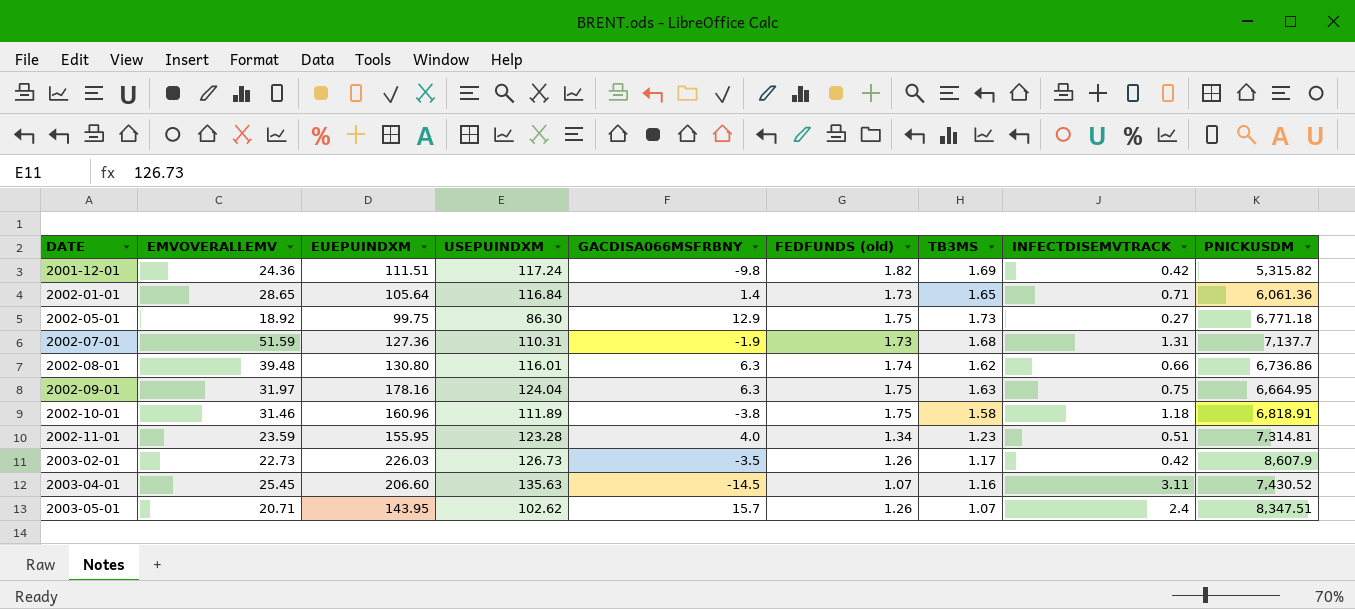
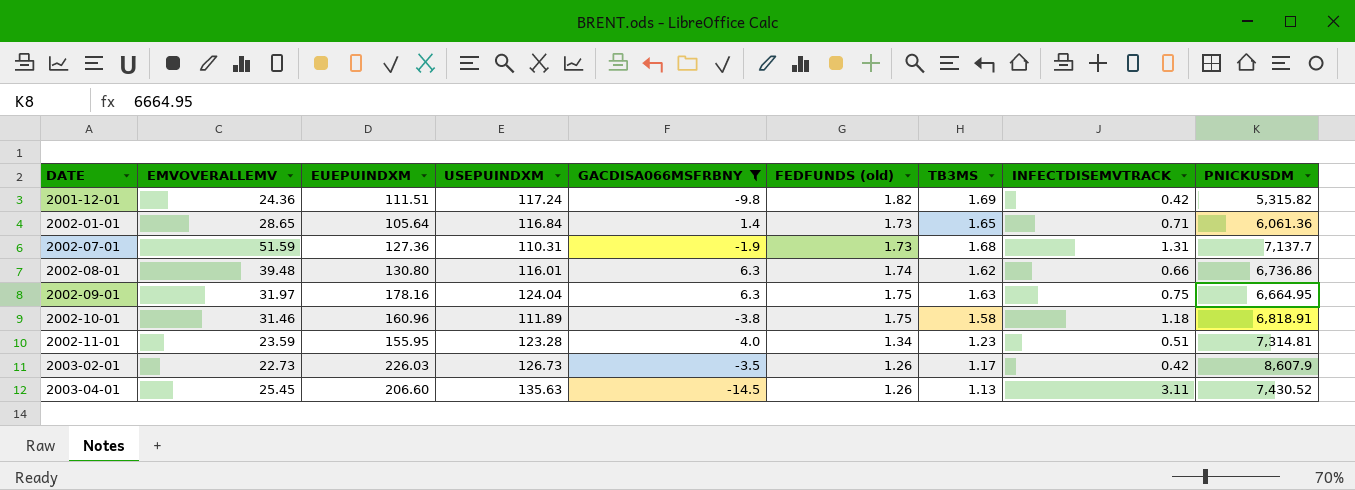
filter: none -> GACDISA066MSFRBNY <= 6.3
2003-04-01 | FEDFUNDS (old): 1.07 -> 1.26
2003-04-01 | TB3MS: 1.16 -> 1.13

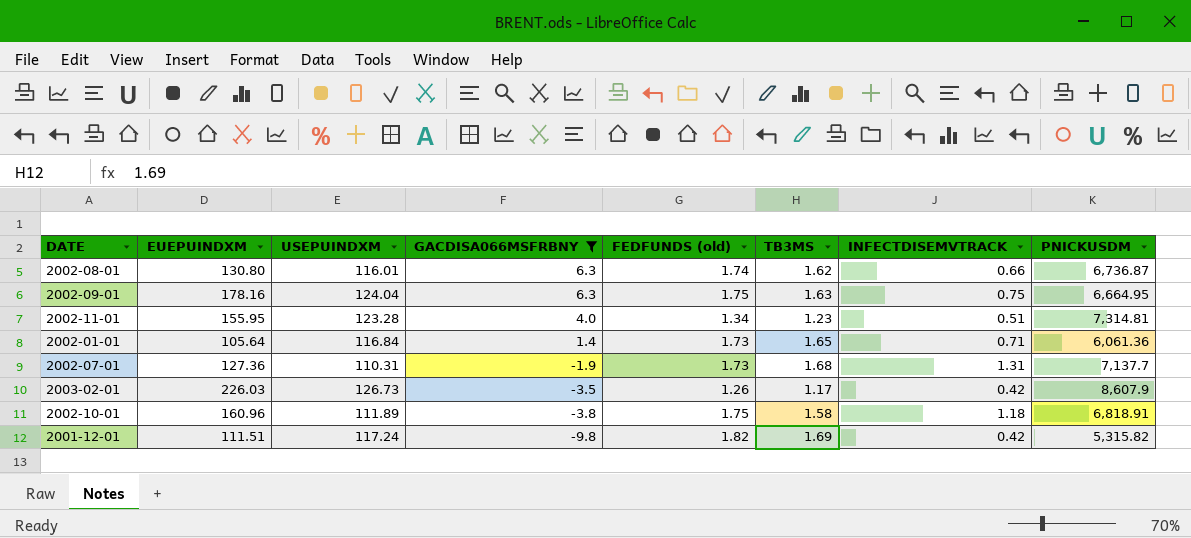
row order: DATE ascending -> GACDISA066MSFRBNY descending
column EMVOVERALLEMV | position: 2 -> none
row 2003-04-01: 25.45 | 206.60 | 135.63 | -14.5 | 1.26 | 1.13 | 3.11 | 7,430.52 -> none
2002-08-01 | PNICKUSDM: 6,736.86 -> 6,736.87

